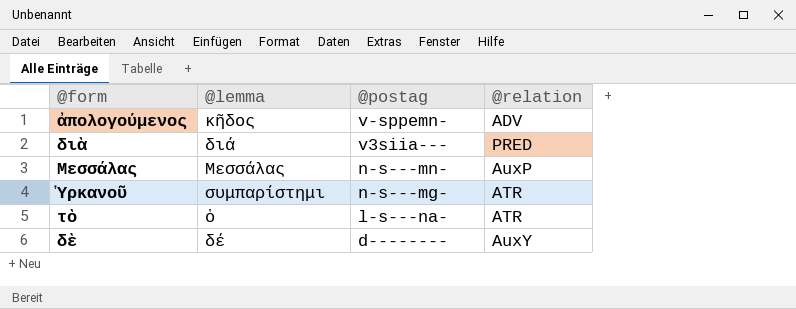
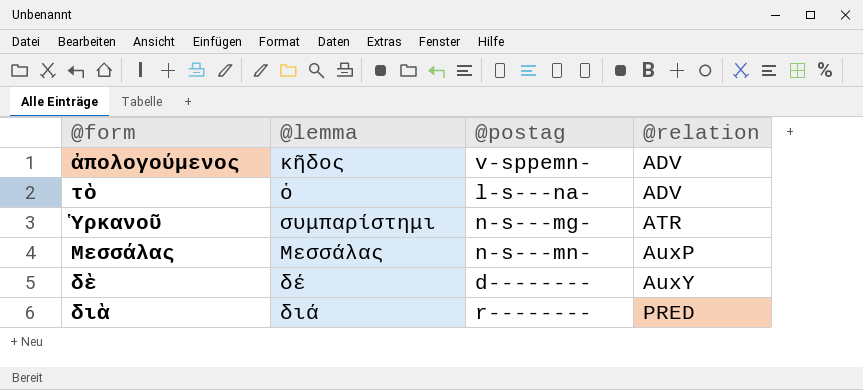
row order: @postag descending -> @relation ascending
τὸ | @relation: ATR -> ADV
διὰ | @postag: v3siia--- -> r--------

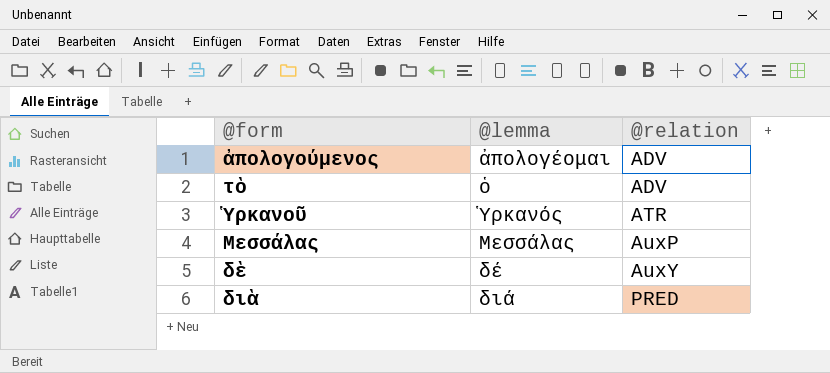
column @postag | position: 3 -> none
ἀπολογούμενος | @lemma: κῆδος -> ἀπολογέομαι
Ὑρκανοῦ | @lemma: συμπαρίστημι -> Ὑρκανός

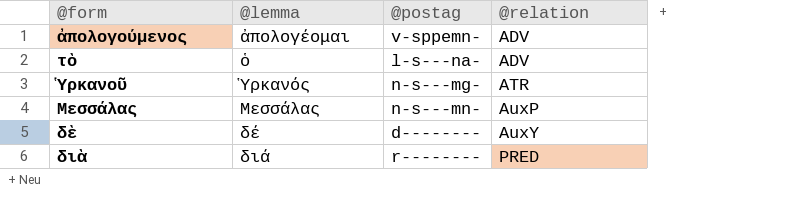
column @postag | position: none -> 3

